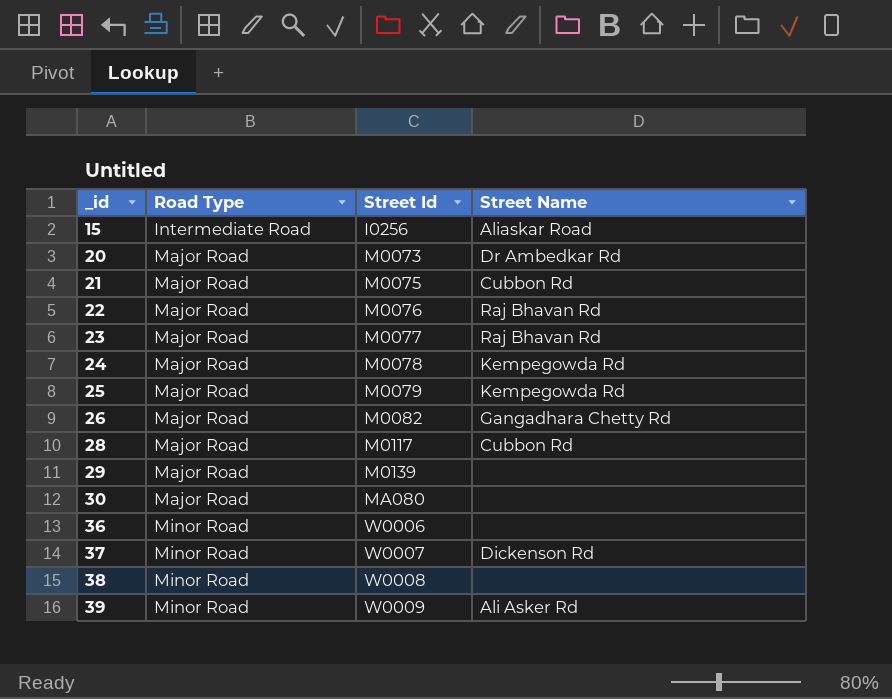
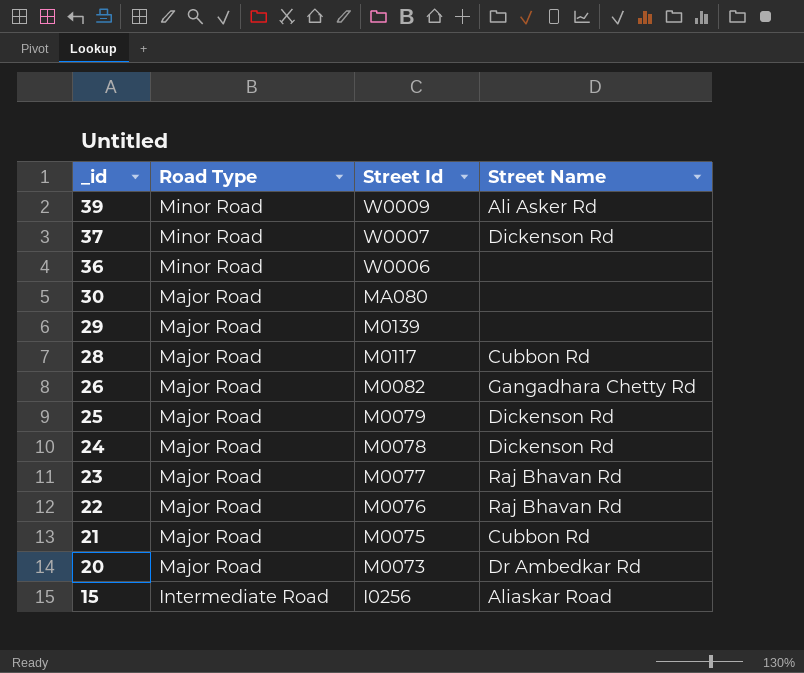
row order: _id ascending -> _id descending
row 38: Minor Road | W0008 | none -> none
25 | Street Name: Kempegowda Rd -> Dickenson Rd
24 | Street Name: Kempegowda Rd -> Dickenson Rd

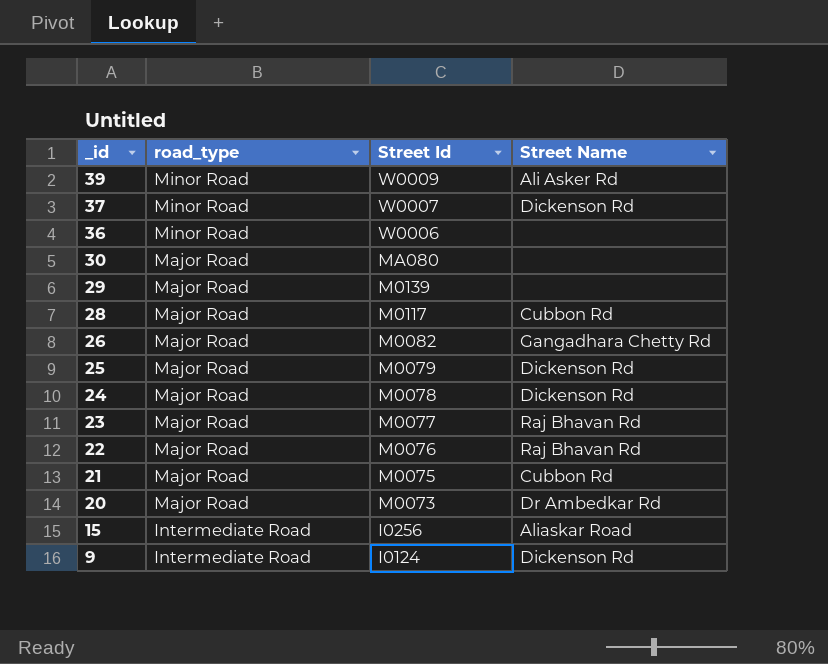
column name: Road Type -> road_type
row 9: none -> Intermediate Road | I0124 | Dickenson Rd

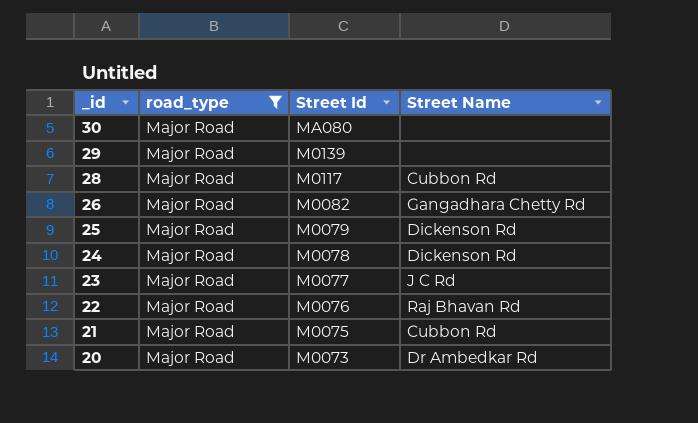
filter: none -> road_type = Major Road
23 | Street Name: Raj Bhavan Rd -> J C Rd

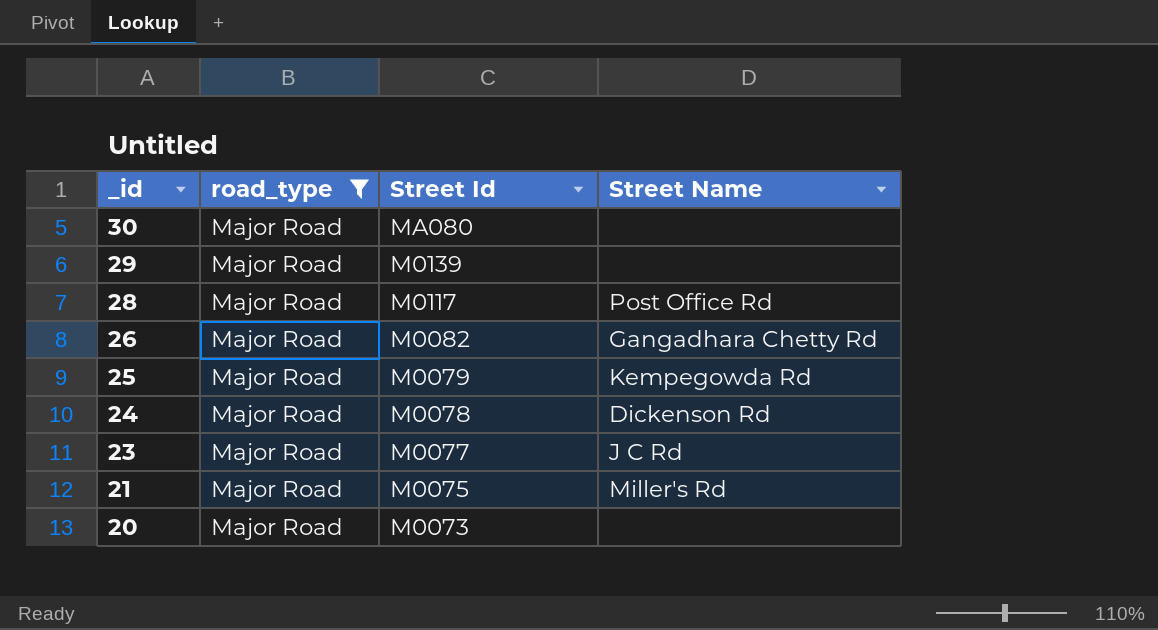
row 22: Major Road | M0076 | Raj Bhavan Rd -> none
28 | Street Name: Cubbon Rd -> Post Office Rd
25 | Street Name: Dickenson Rd -> Kempegowda Rd
21 | Street Name: Cubbon Rd -> Miller's Rd
20 | Street Name: Dr Ambedkar Rd -> none

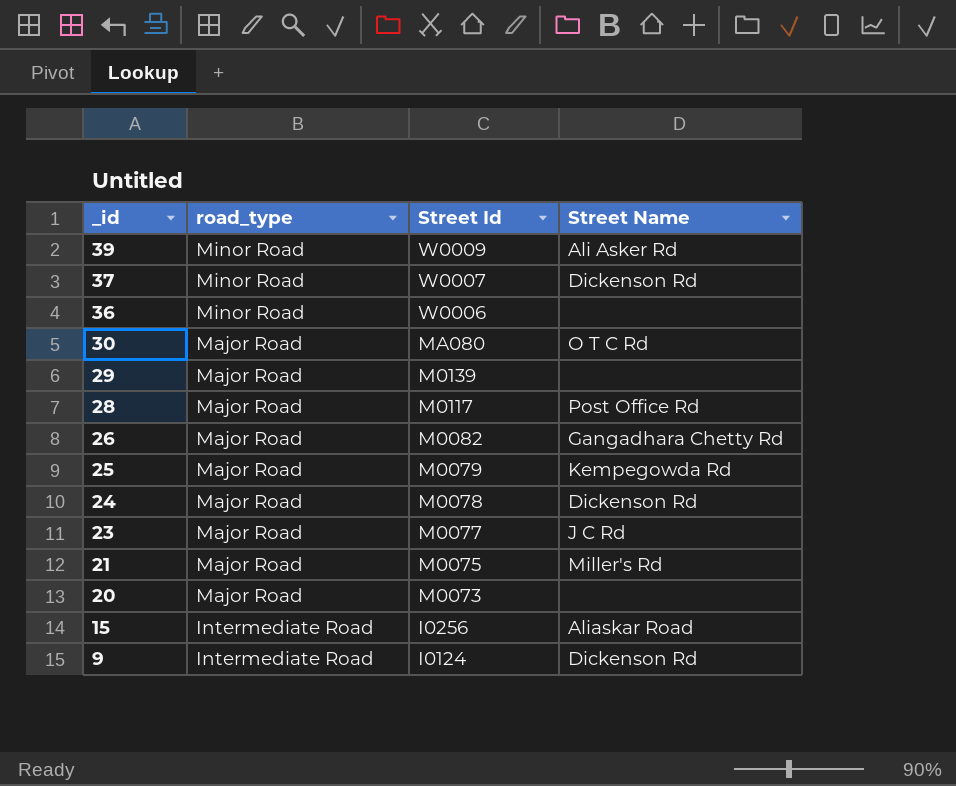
filter: road_type = Major Road -> none
30 | Street Name: none -> O T C Rd

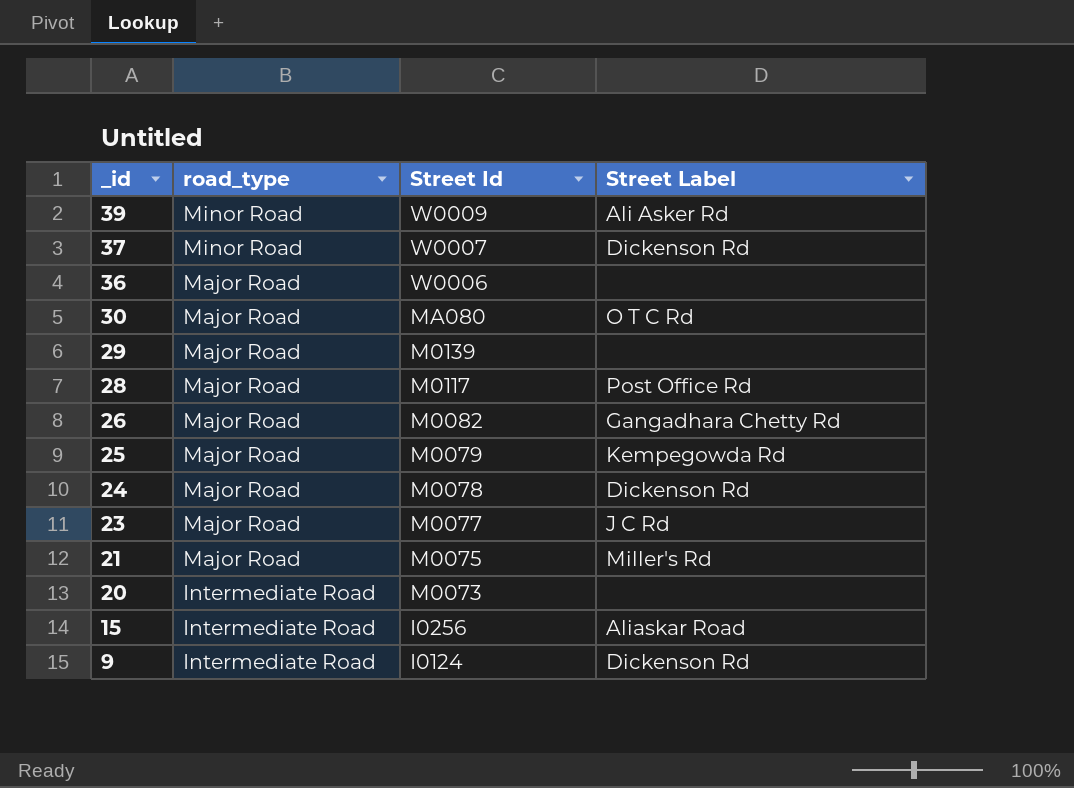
column name: Street Name -> Street Label
36 | road_type: Minor Road -> Major Road
20 | road_type: Major Road -> Intermediate Road

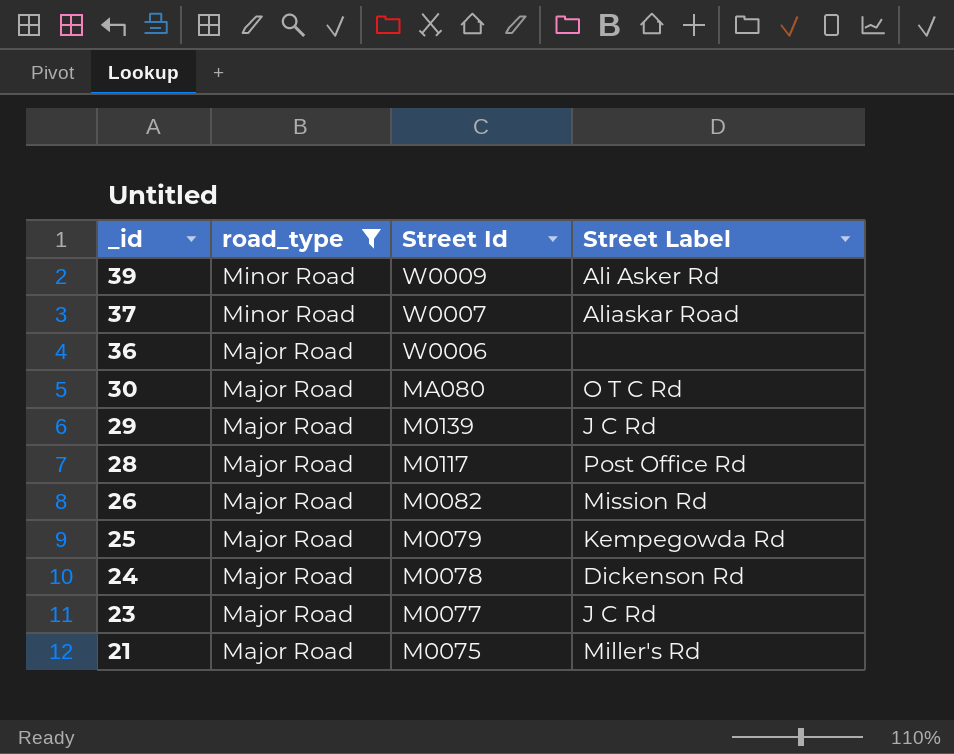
filter: none -> road_type != Intermediate Road
37 | Street Label: Dickenson Rd -> Aliaskar Road
29 | Street Label: none -> J C Rd
26 | Street Label: Gangadhara Chetty Rd -> Mission Rd

